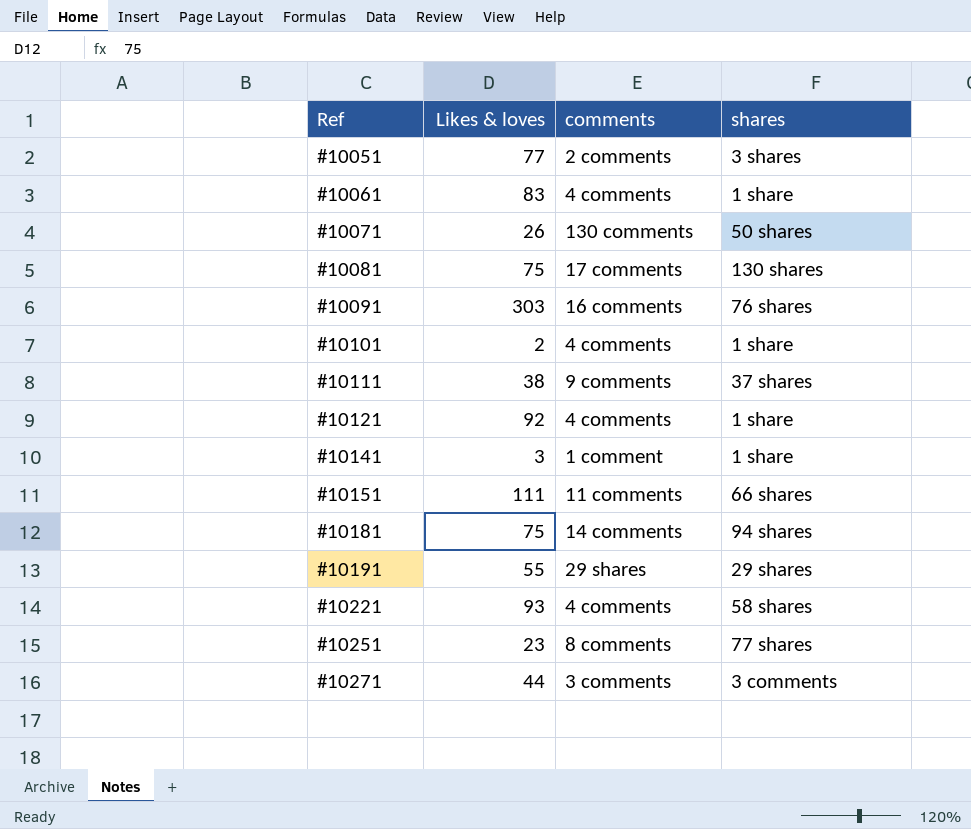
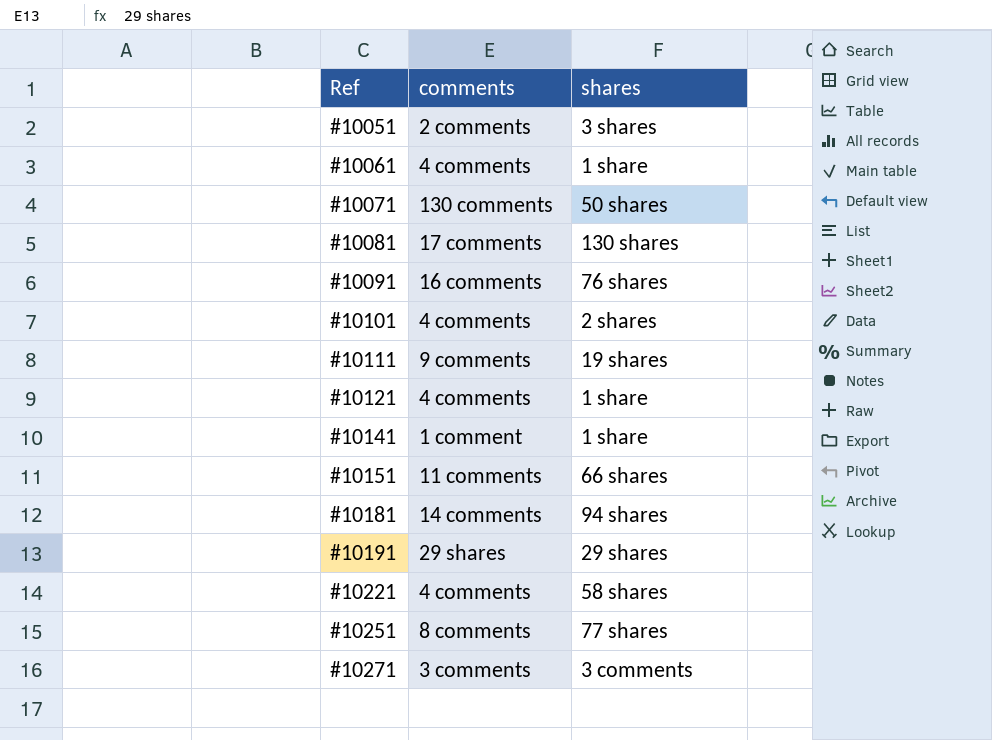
column Likes & loves | position: 2 -> none
#10101 | shares: 1 share -> 2 shares
#10111 | shares: 37 shares -> 19 shares

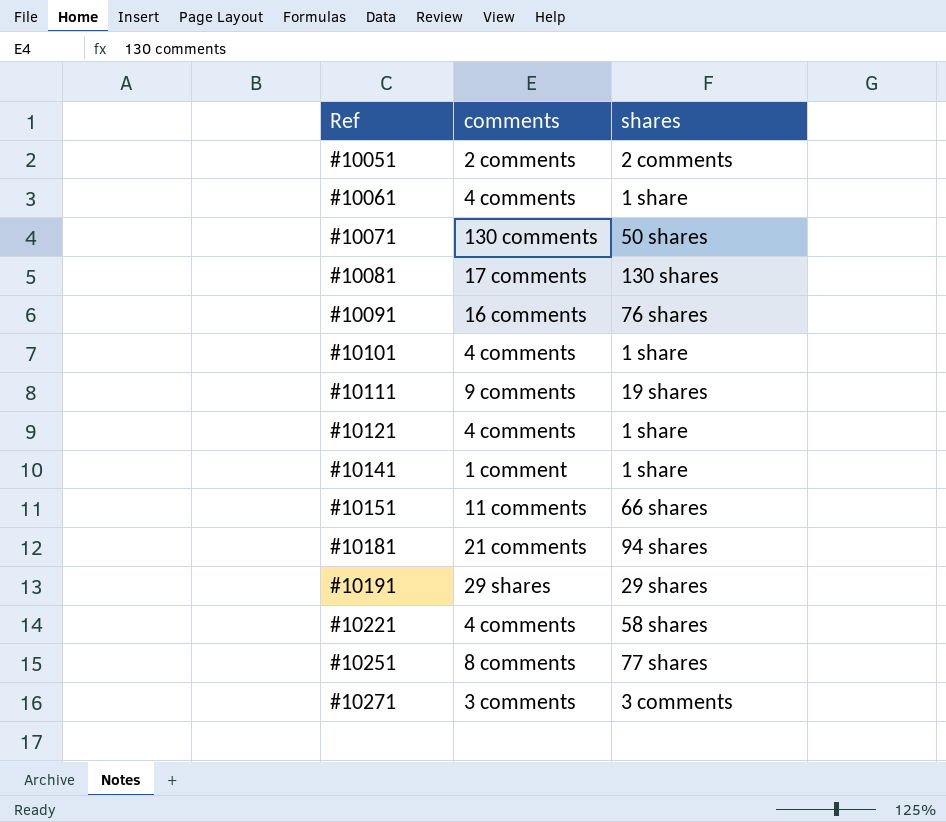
#10051 | shares: 3 shares -> 2 comments
#10101 | shares: 2 shares -> 1 share
#10181 | comments: 14 comments -> 21 comments

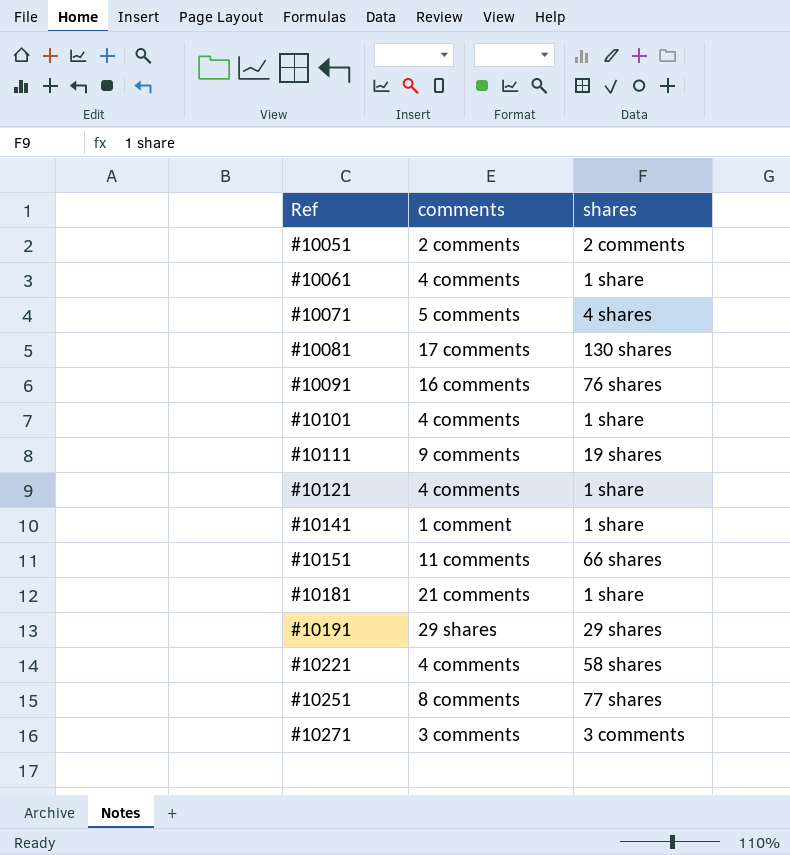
#10071 | comments: 130 comments -> 5 comments
#10071 | shares: 50 shares -> 4 shares
#10181 | shares: 94 shares -> 1 share

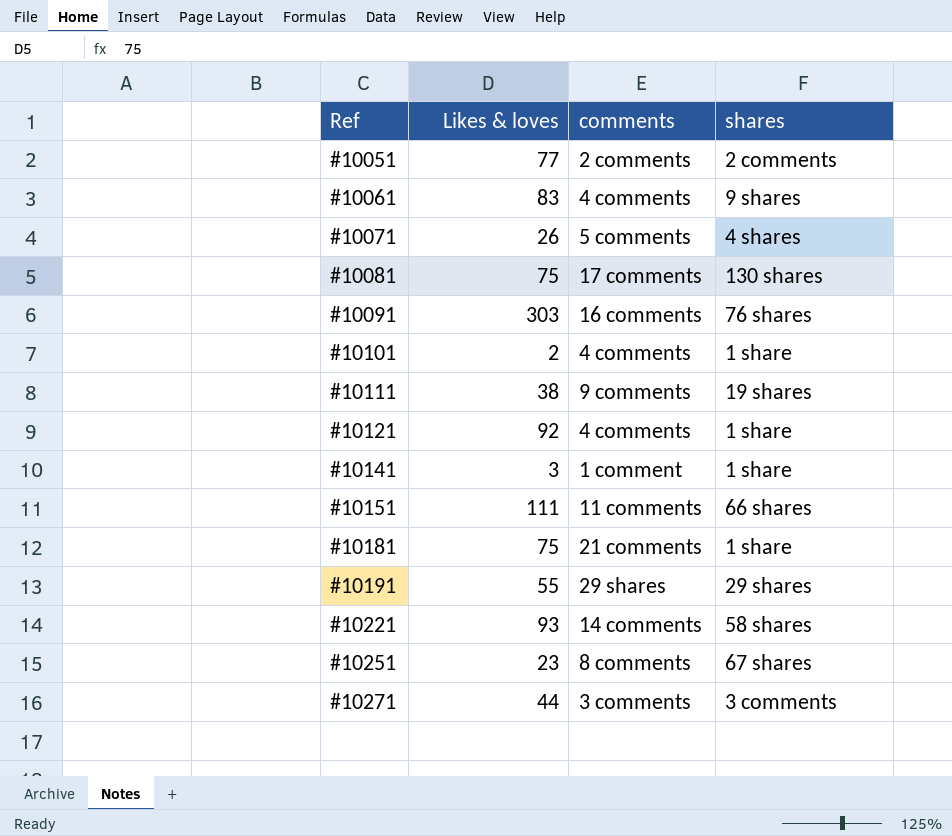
column Likes & loves | position: none -> 2
#10061 | shares: 1 share -> 9 shares
#10221 | comments: 4 comments -> 14 comments
#10251 | shares: 77 shares -> 67 shares

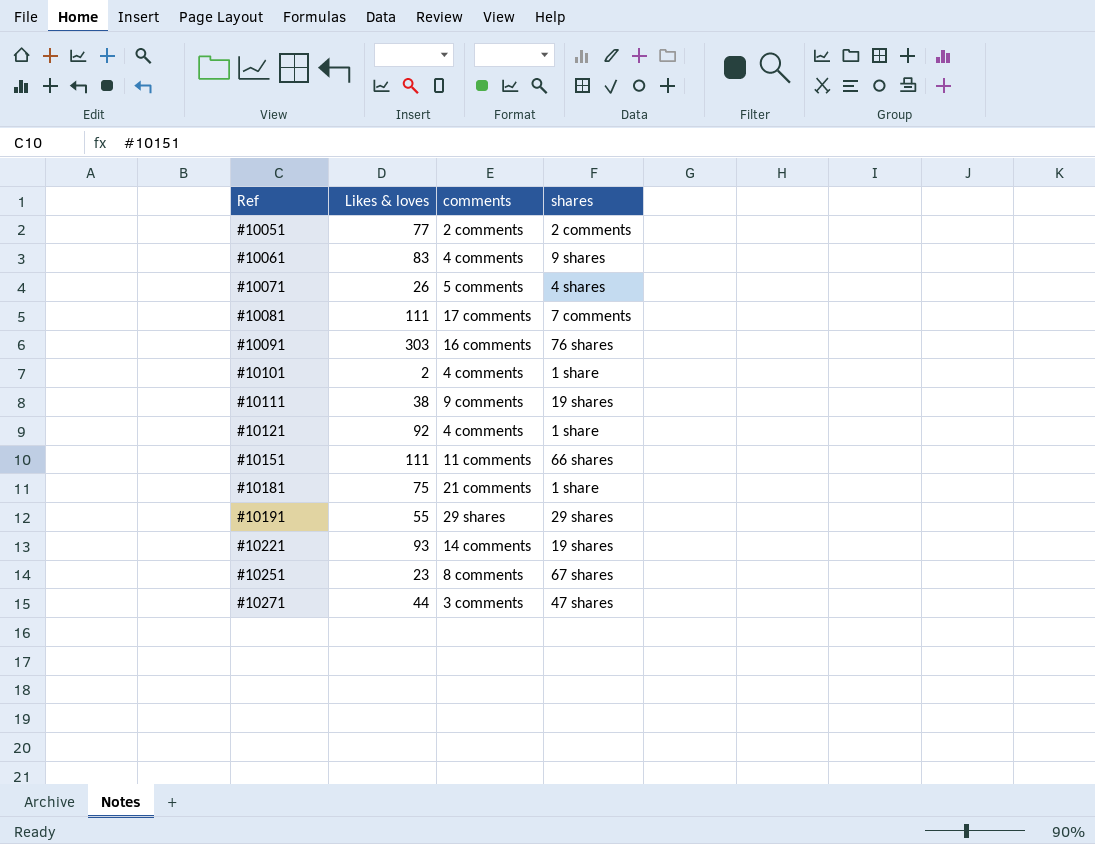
row #10141: 3 | 1 comment | 1 share -> none
#10081 | Likes & loves: 75 -> 111
#10081 | shares: 130 shares -> 7 comments
#10221 | shares: 58 shares -> 19 shares
#10271 | shares: 3 comments -> 47 shares

